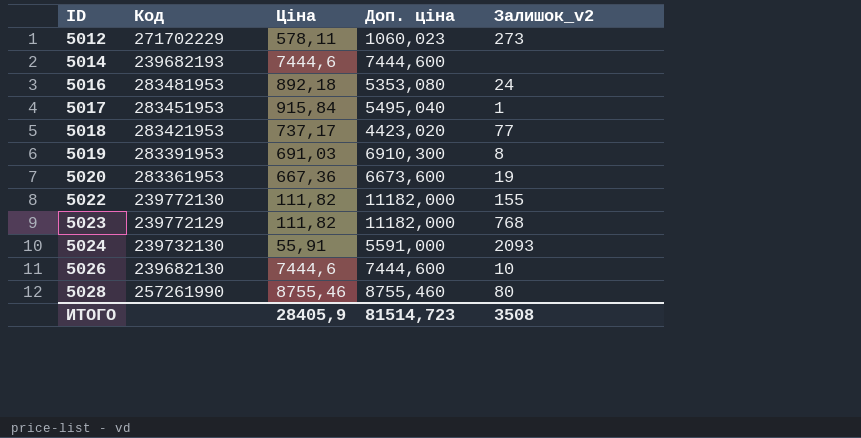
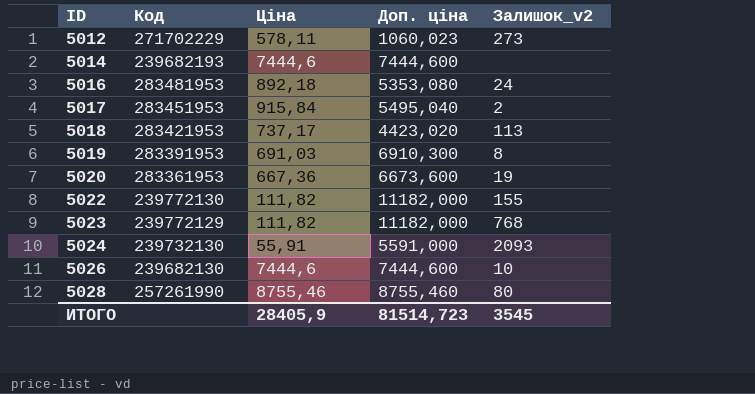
5017 | Залишок_v2: 1 -> 2
5018 | Залишок_v2: 77 -> 113
ИТОГО | Залишок_v2: 3508 -> 3545

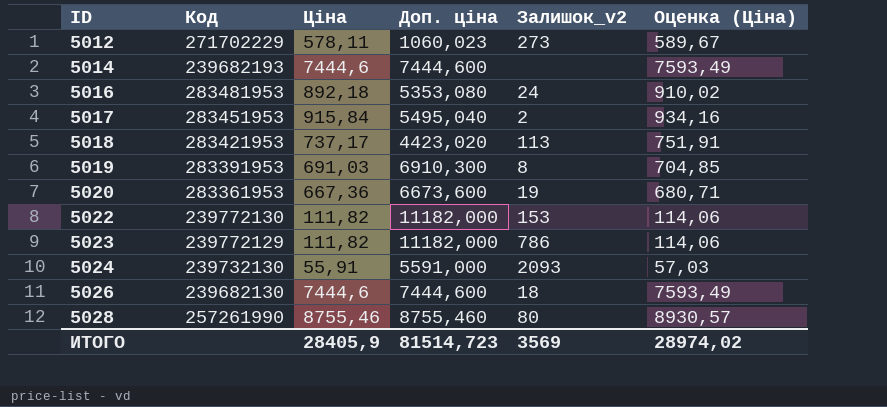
column Оценка (Ціна) | formula: none -> [Ціна] * 1,02
5022 | Залишок_v2: 155 -> 153
5023 | Залишок_v2: 768 -> 786
5026 | Залишок_v2: 10 -> 18
ИТОГО | Залишок_v2: 3545 -> 3569

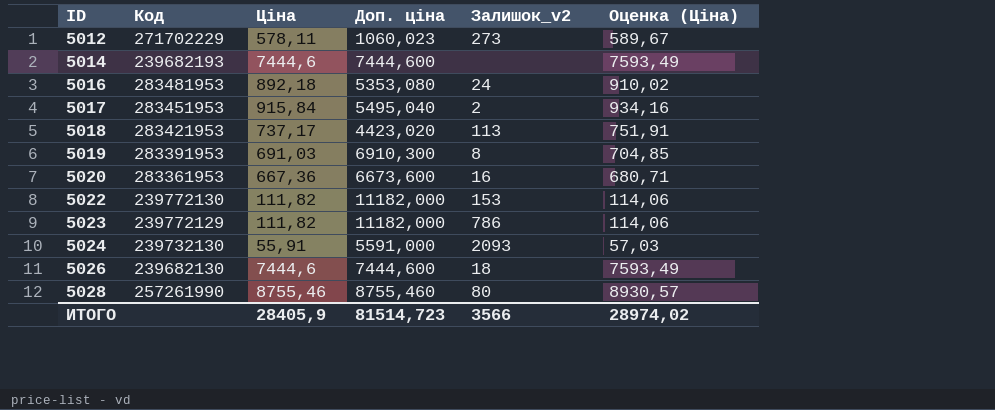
5020 | Залишок_v2: 19 -> 16
ИТОГО | Залишок_v2: 3569 -> 3566

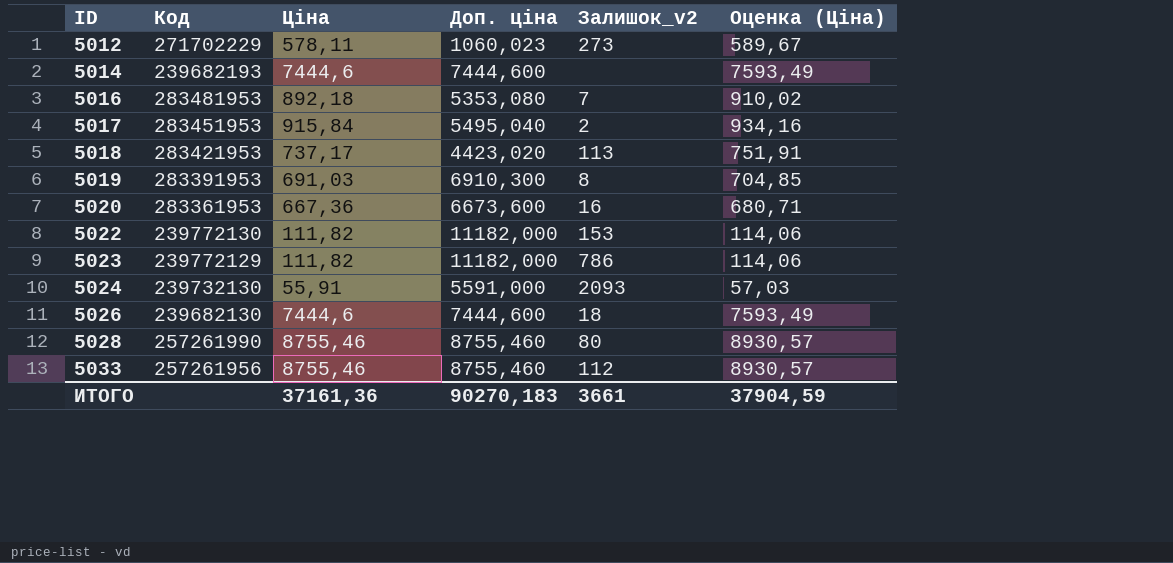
5016 | Залишок_v2: 24 -> 7
row 5033: none -> 257261956 | 8755,46 | 8755,460 | 112 | 8930,57
ИТОГО | Ціна: 28405,9 -> 37161,36
ИТОГО | Доп. ціна: 81514,723 -> 90270,183
ИТОГО | Залишок_v2: 3566 -> 3661
ИТОГО | Оценка (Ціна): 28974,02 -> 37904,59

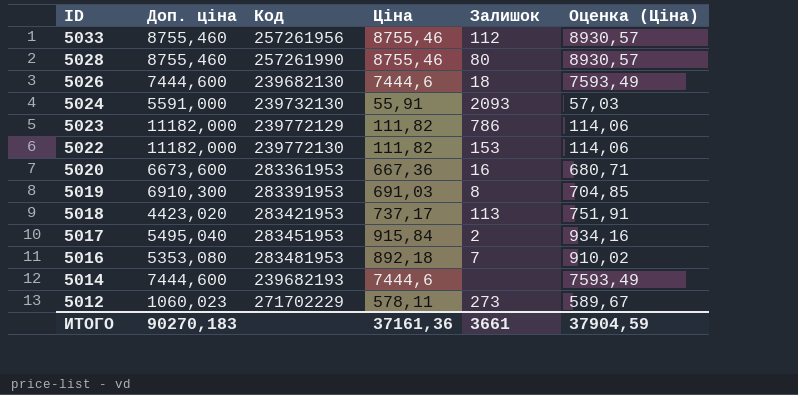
row order: ID ascending -> ID descending
column Доп. ціна | position: 4 -> 2
column name: Залишок_v2 -> Залишок

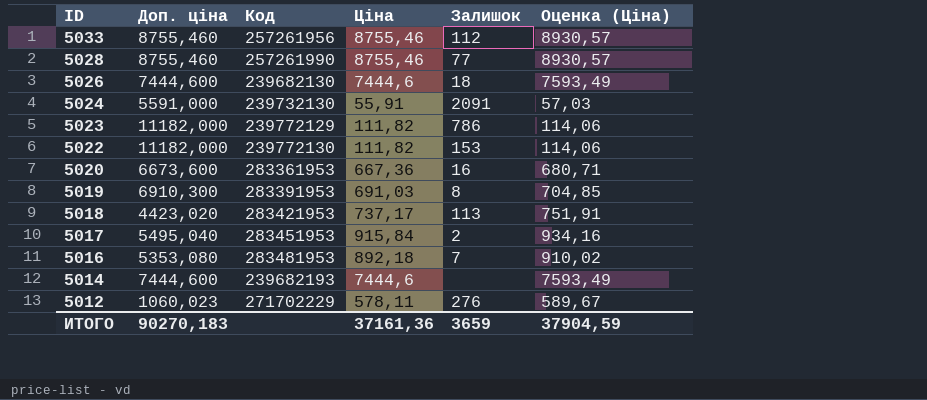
5028 | Залишок: 80 -> 77
5024 | Залишок: 2093 -> 2091
5012 | Залишок: 273 -> 276
ИТОГО | Залишок: 3661 -> 3659

